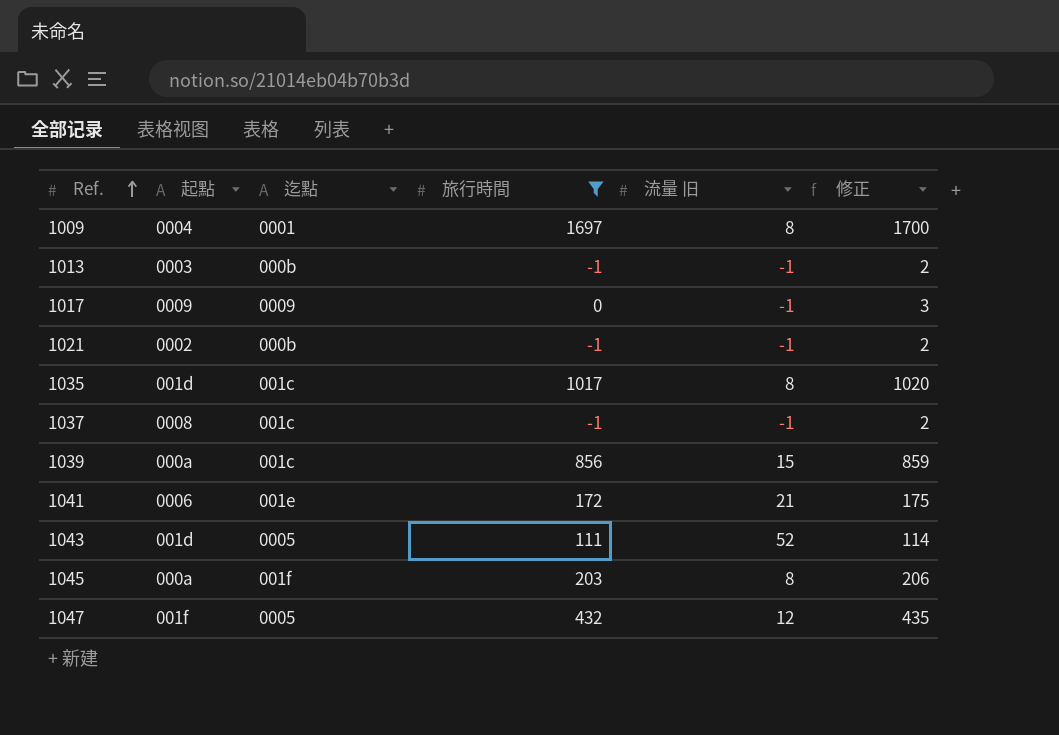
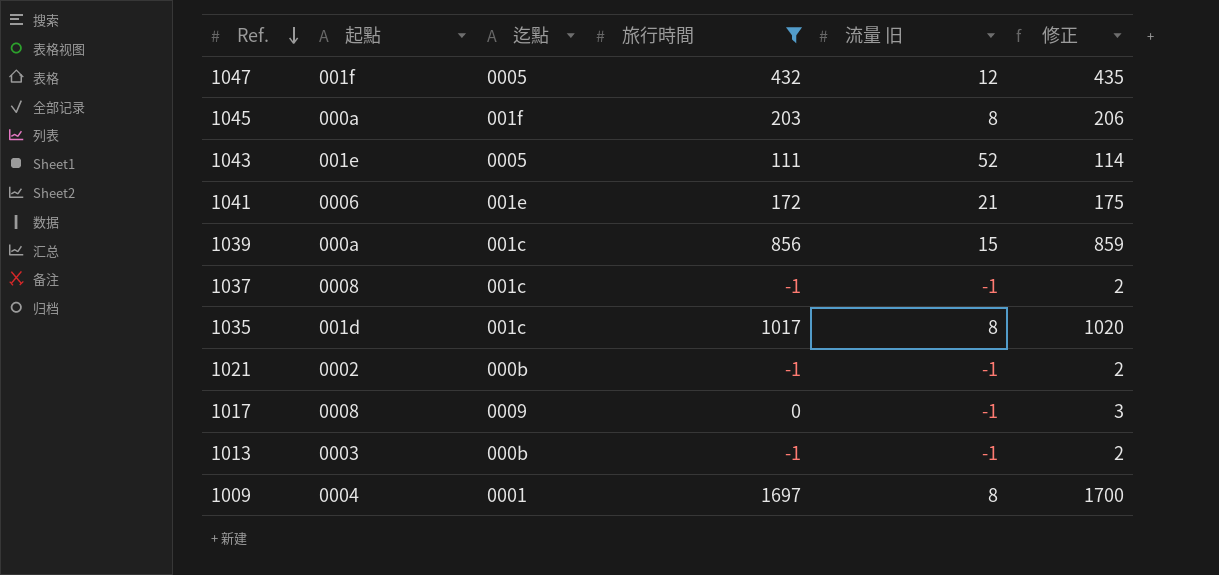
row order: Ref. ascending -> Ref. descending
1043 | 起點: 001d -> 001e
1017 | 起點: 0009 -> 0008

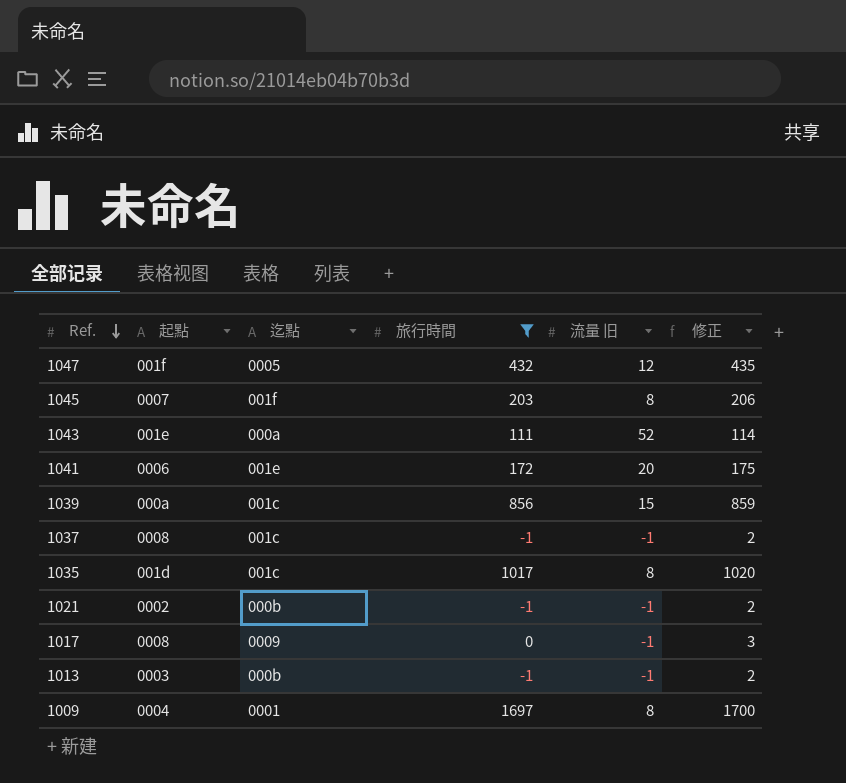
1045 | 起點: 000a -> 0007
1043 | 迄點: 0005 -> 000a
1041 | 流量 旧: 21 -> 20

